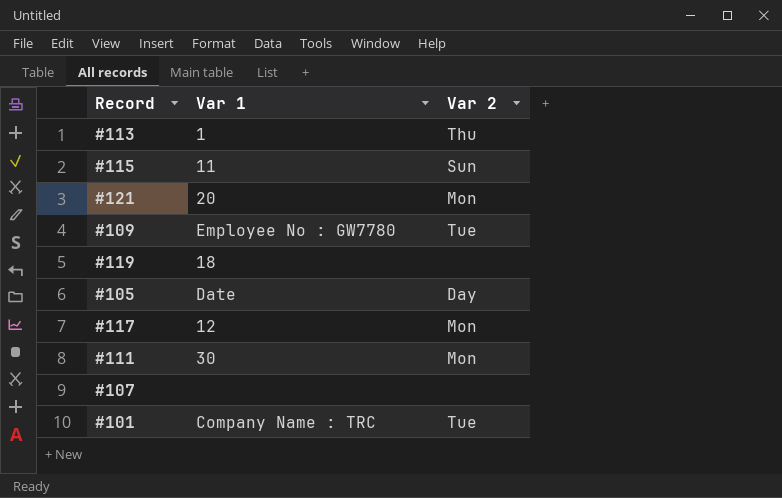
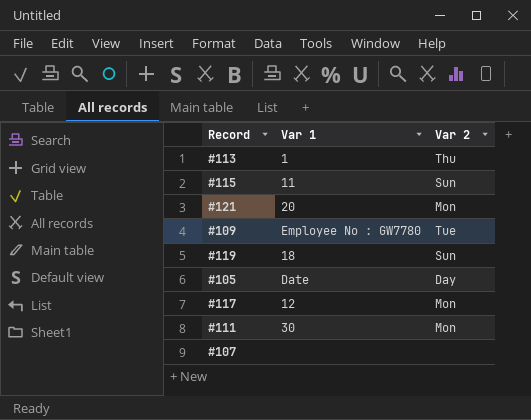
row #101: Company Name : TRC | Tue -> none
#119 | Var 2: none -> Sun

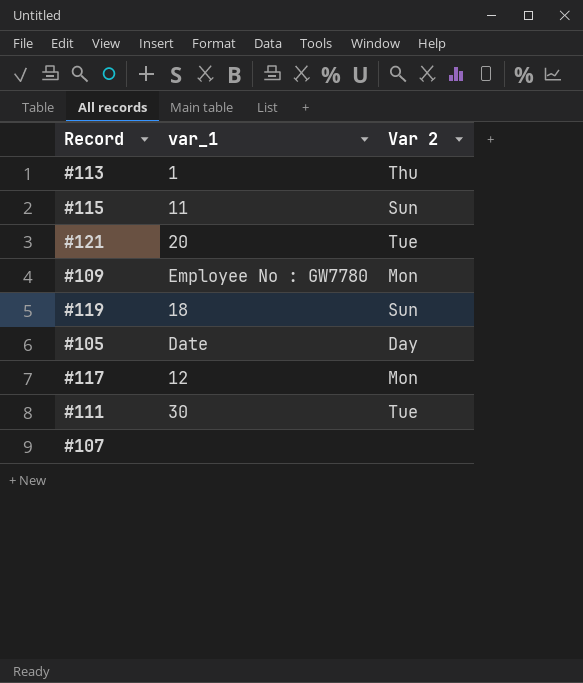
column name: Var 1 -> var_1
#121 | Var 2: Mon -> Tue
#109 | Var 2: Tue -> Mon
#111 | Var 2: Mon -> Tue

